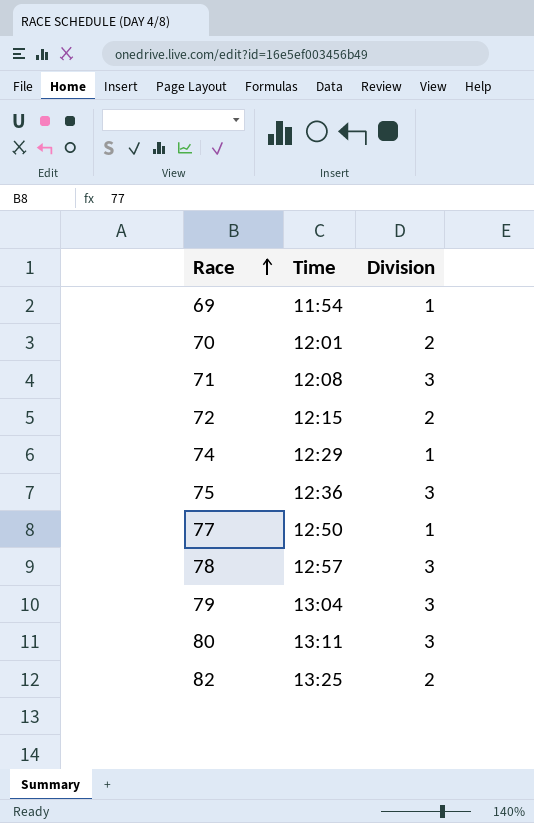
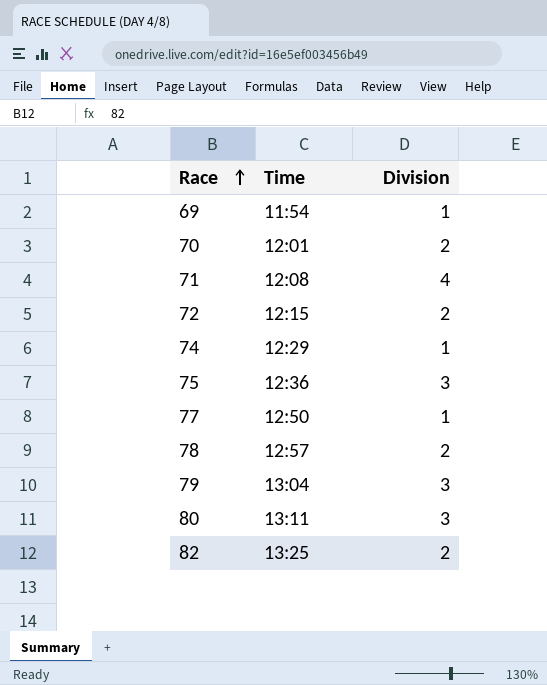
71 | Division: 3 -> 4
78 | Division: 3 -> 2

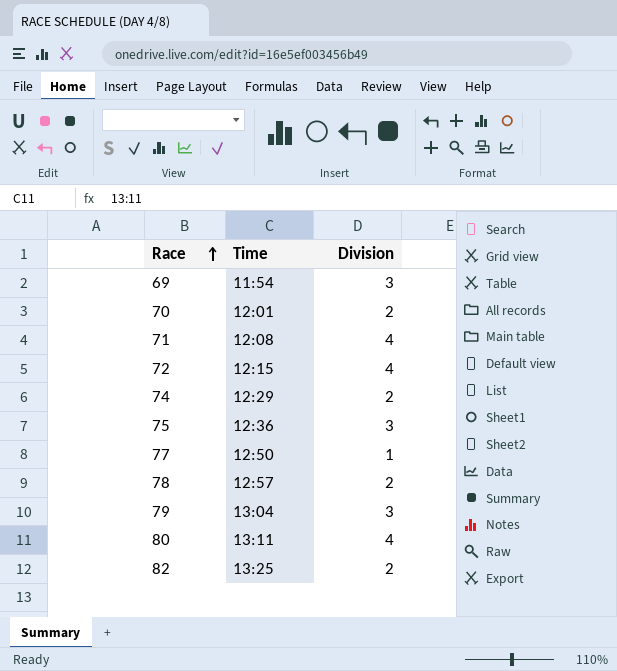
69 | Division: 1 -> 3
72 | Division: 2 -> 4
74 | Division: 1 -> 2
80 | Division: 3 -> 4

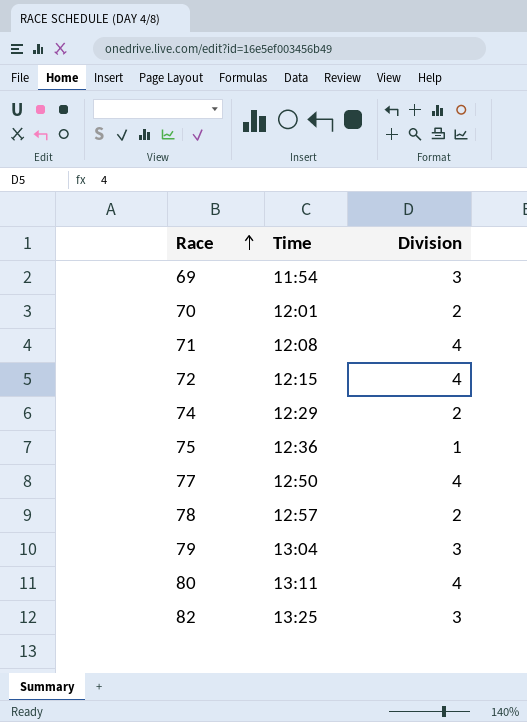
75 | Division: 3 -> 1
77 | Division: 1 -> 4
82 | Division: 2 -> 3

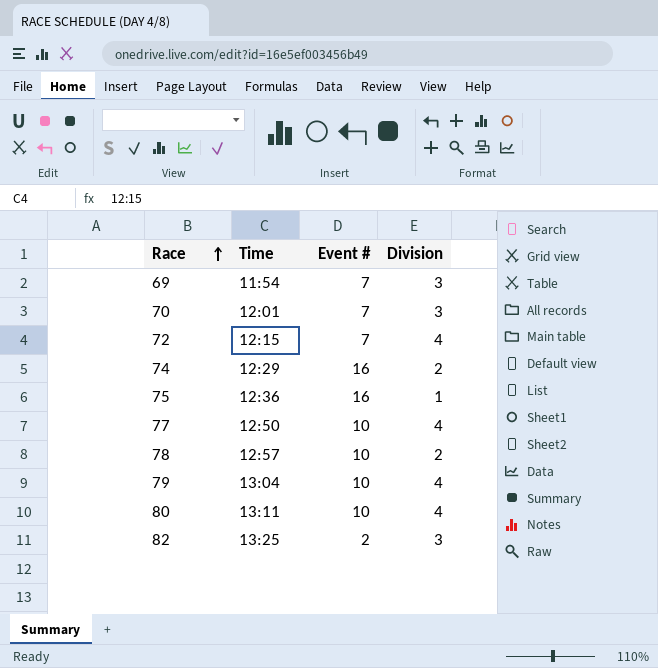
column Event # | position: none -> 3
row 71: 12:08 | 4 -> none
70 | Division: 2 -> 3
79 | Division: 3 -> 4

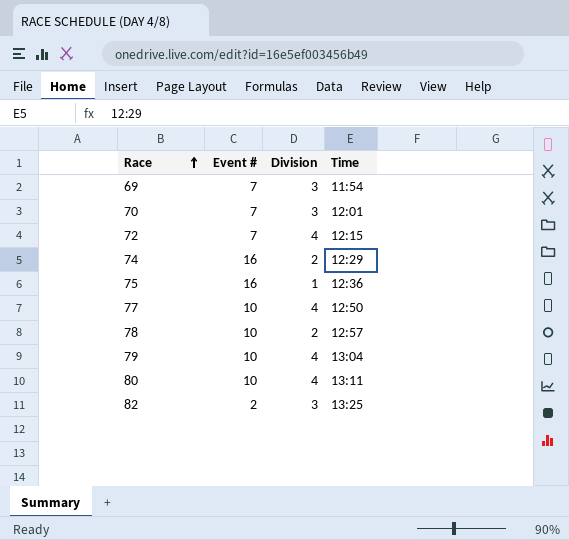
column Time | position: 2 -> 4

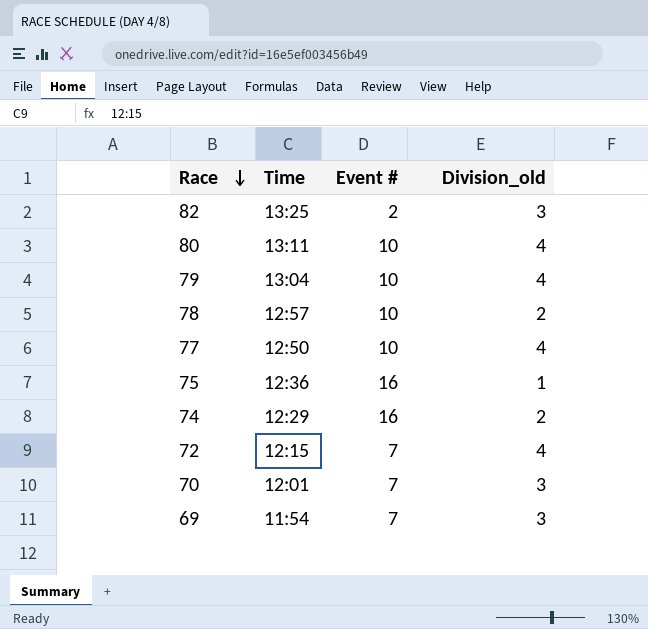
row order: Race ascending -> Race descending
column Time | position: 4 -> 2
column name: Division -> Division_old

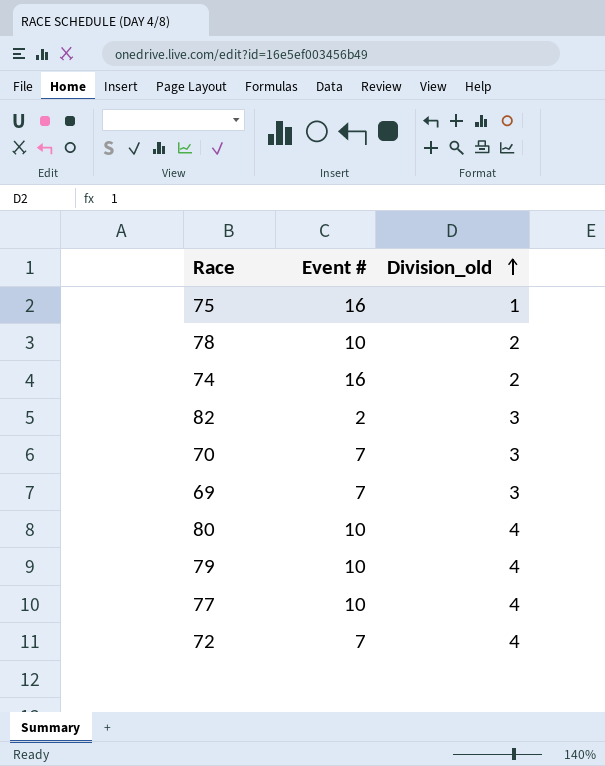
row order: Race descending -> Division_old ascending
column Time | position: 2 -> none

